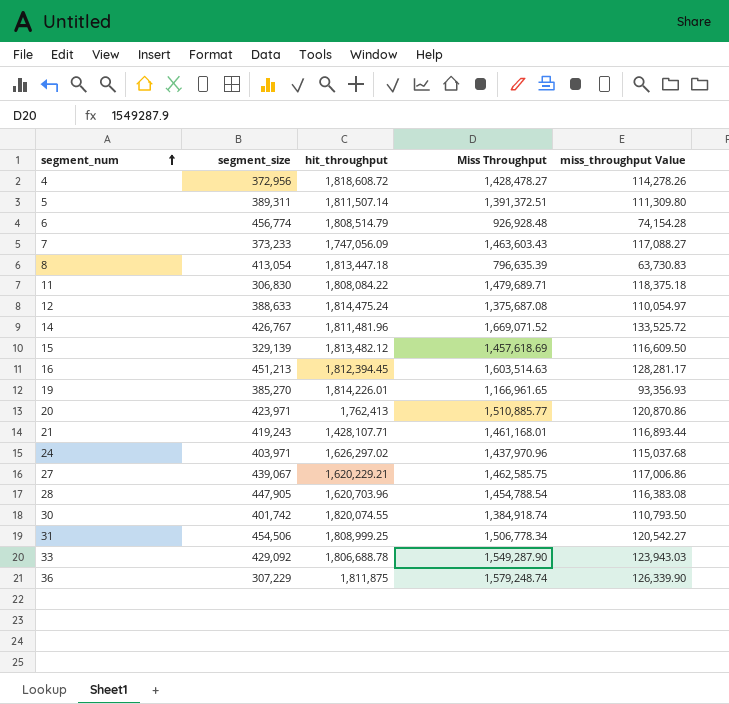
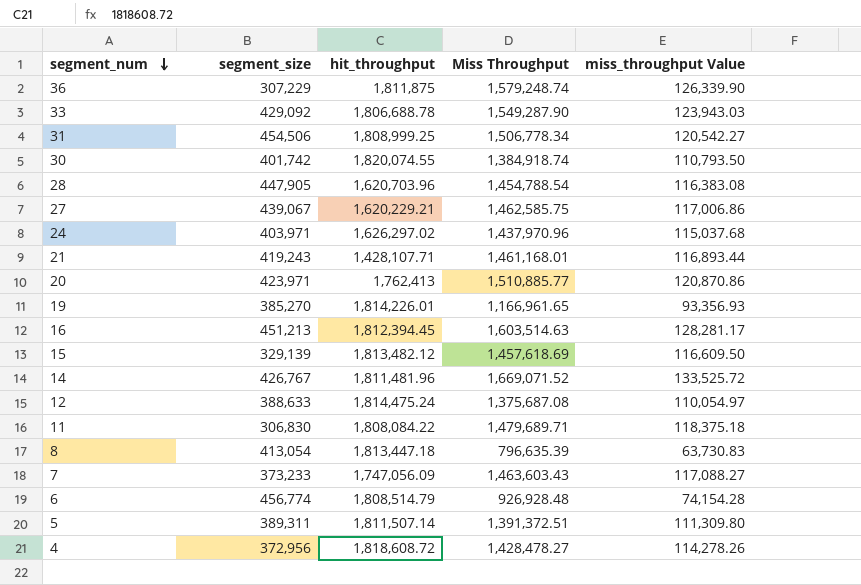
row order: segment_num ascending -> segment_num descending

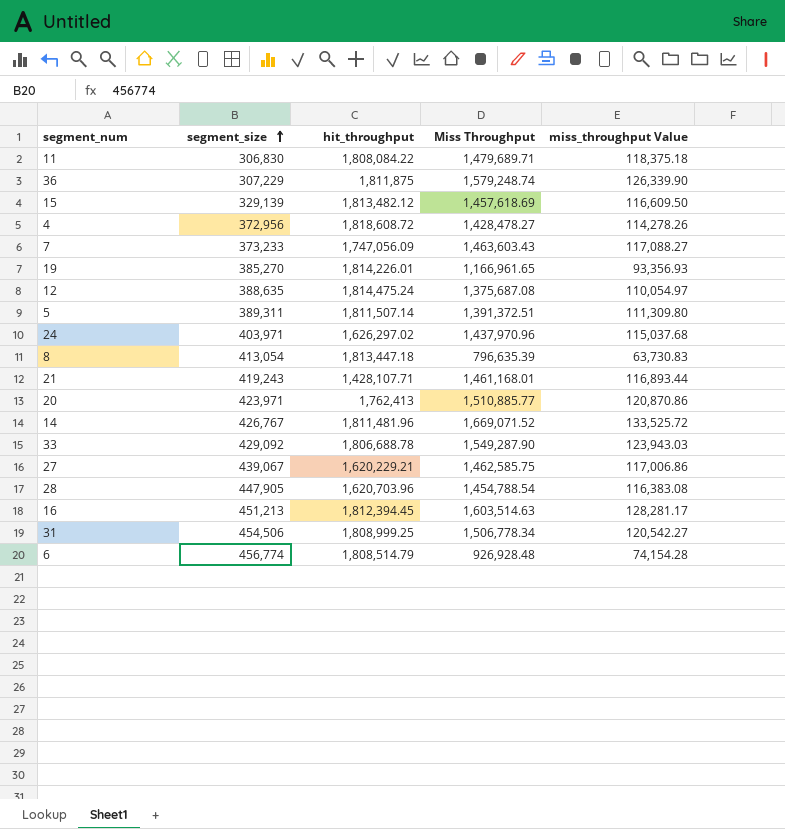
row order: segment_num descending -> segment_size ascending
row 30: 401,742 | 1,820,074.55 | 1,384,918.74 | 110,793.50 -> none
12 | segment_size: 388,633 -> 388,635

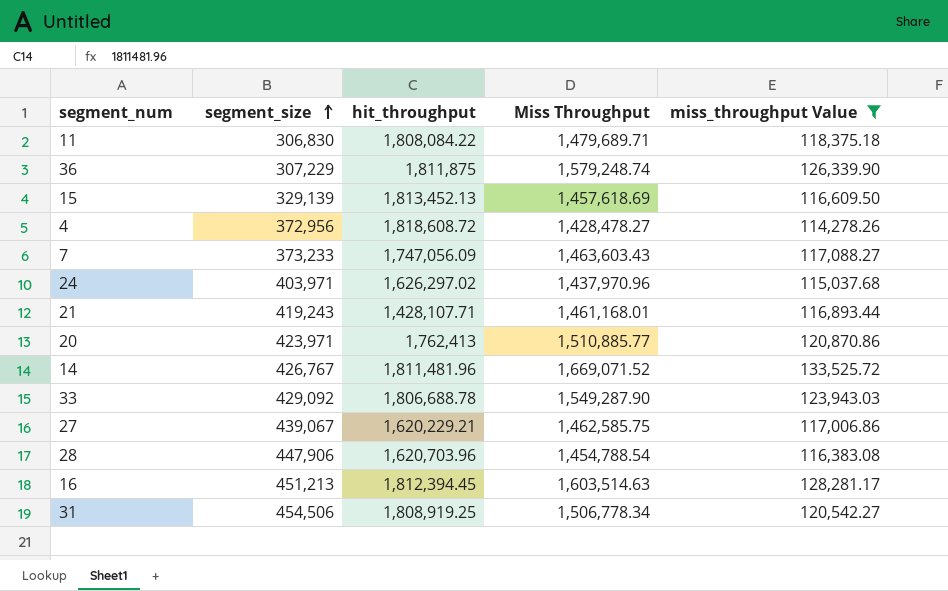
filter: none -> miss_throughput Value >= 114,278.26
15 | hit_throughput: 1,813,482.12 -> 1,813,452.13
28 | segment_size: 447,905 -> 447,906
31 | hit_throughput: 1,808,999.25 -> 1,808,919.25

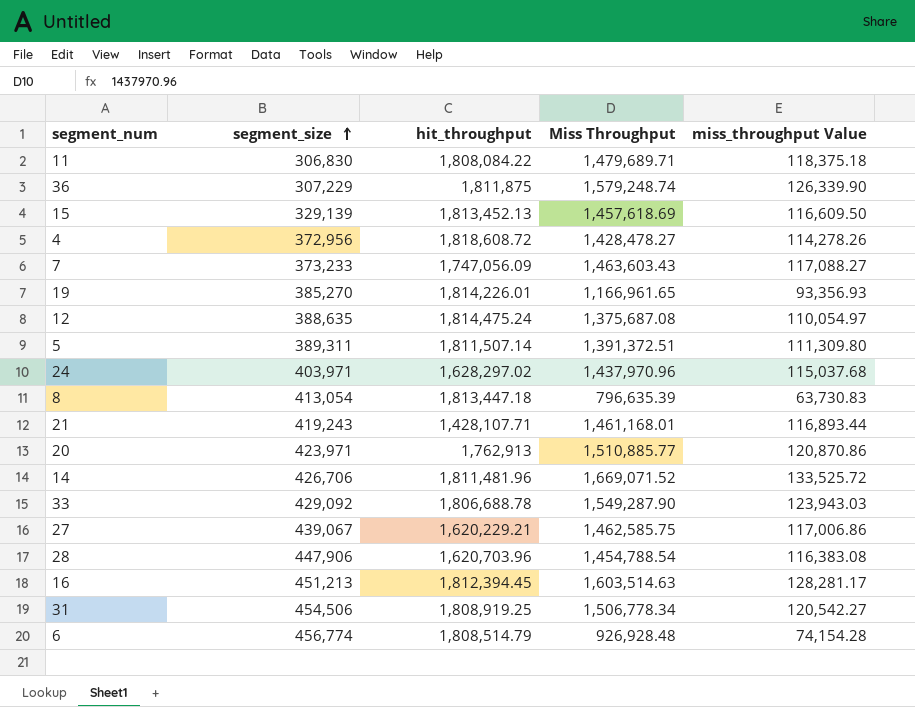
filter: miss_throughput Value >= 114,278.26 -> none
24 | hit_throughput: 1,626,297.02 -> 1,628,297.02
20 | hit_throughput: 1,762,413 -> 1,762,913
14 | segment_size: 426,767 -> 426,706

